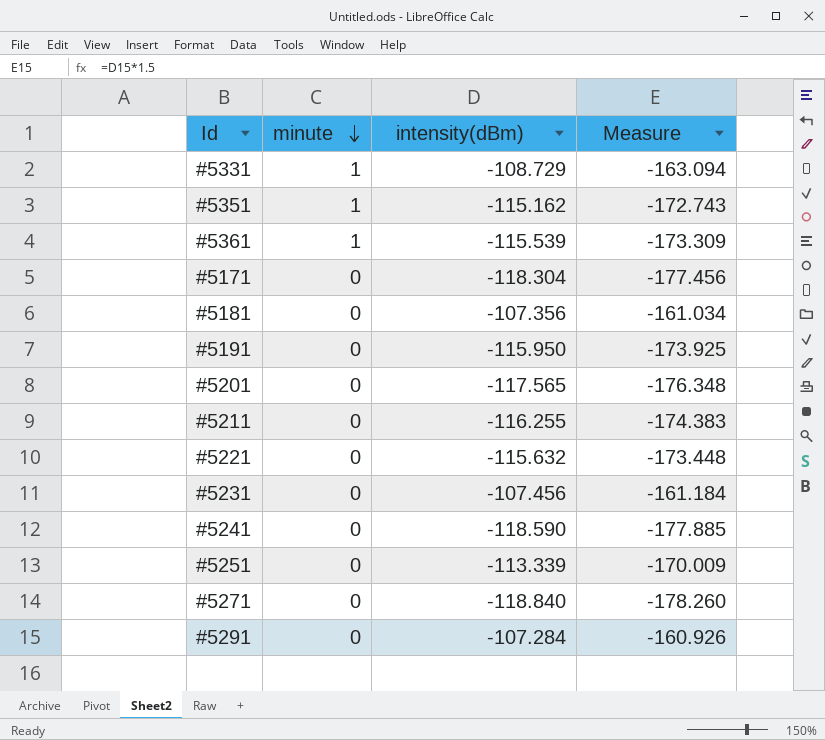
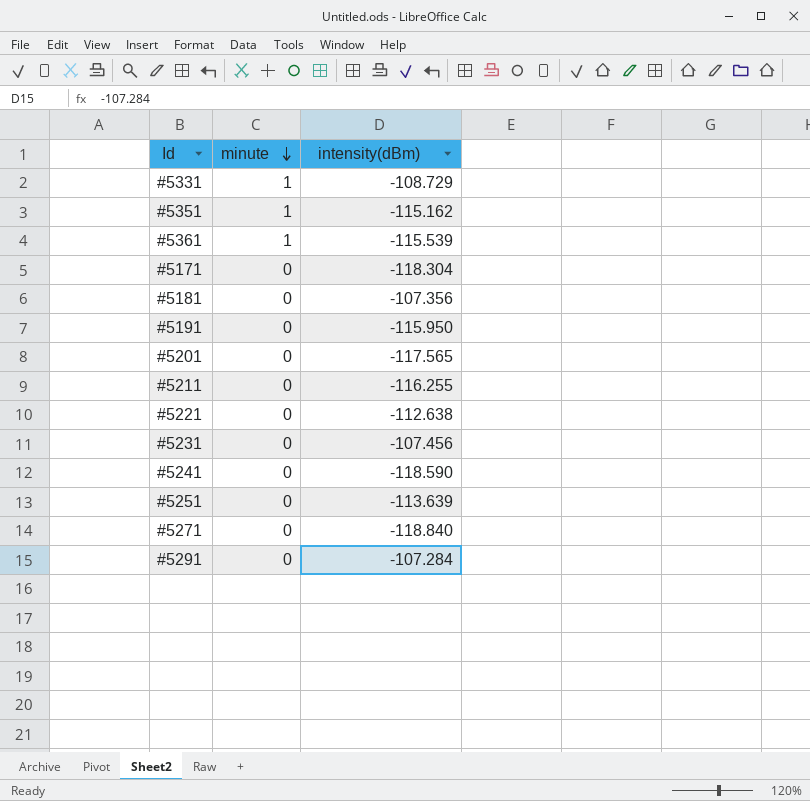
column Measure | formula: [intensity(dBm)] * 1.5 -> none
#5221 | intensity(dBm): -115.632 -> -112.638
#5251 | intensity(dBm): -113.339 -> -113.639

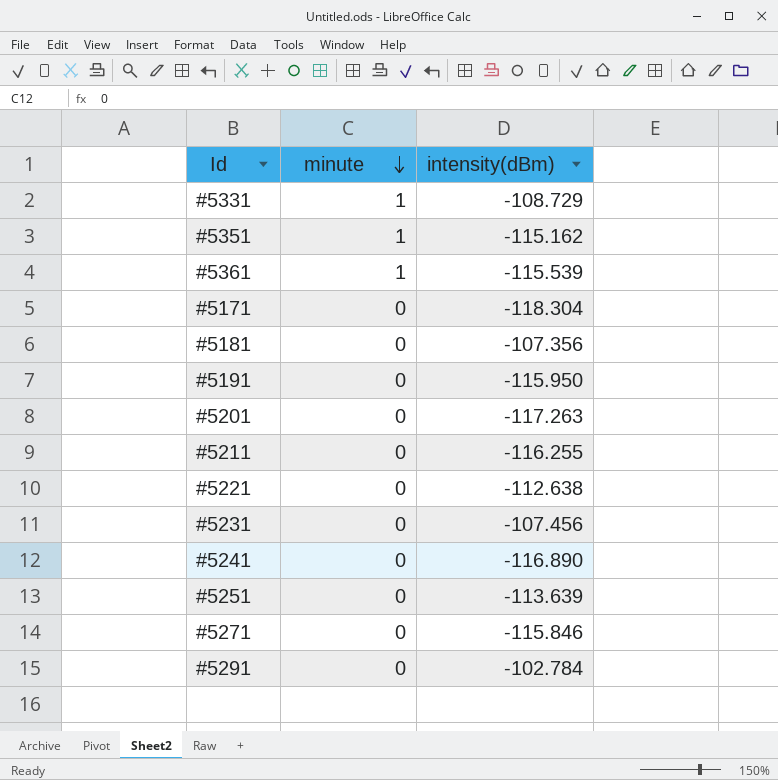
#5201 | intensity(dBm): -117.565 -> -117.263
#5241 | intensity(dBm): -118.590 -> -116.890
#5271 | intensity(dBm): -118.840 -> -115.846
#5291 | intensity(dBm): -107.284 -> -102.784

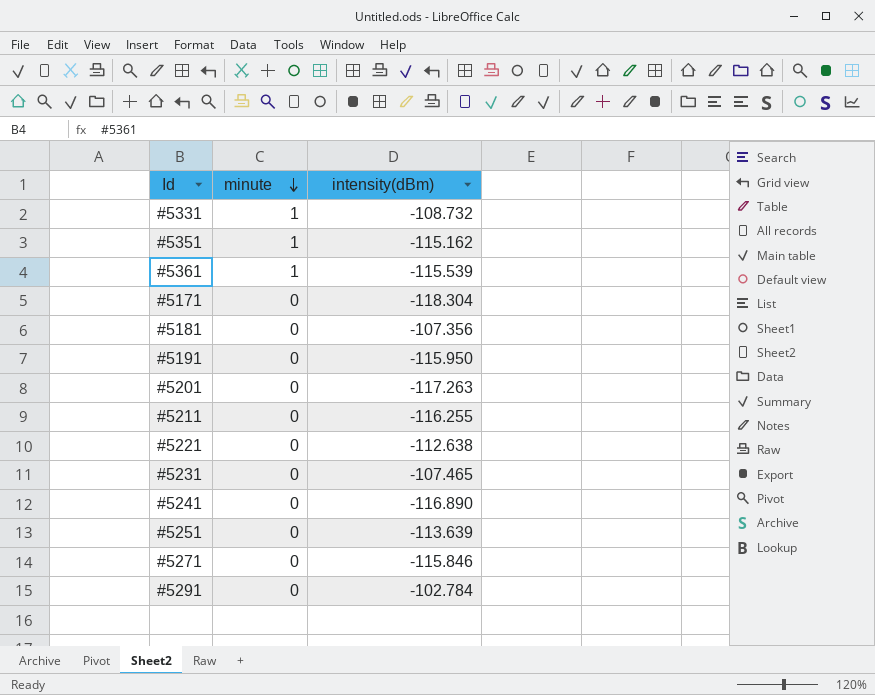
#5331 | intensity(dBm): -108.729 -> -108.732
#5231 | intensity(dBm): -107.456 -> -107.465

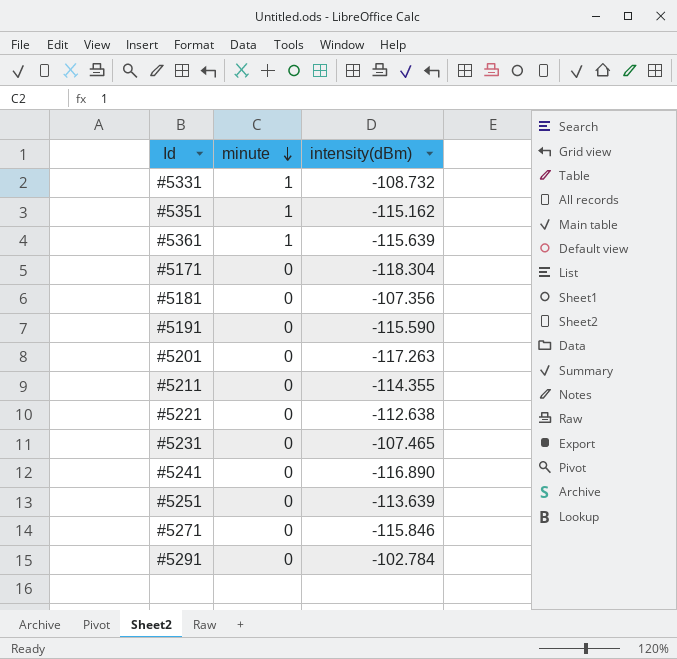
#5361 | intensity(dBm): -115.539 -> -115.639
#5191 | intensity(dBm): -115.950 -> -115.590
#5211 | intensity(dBm): -116.255 -> -114.355

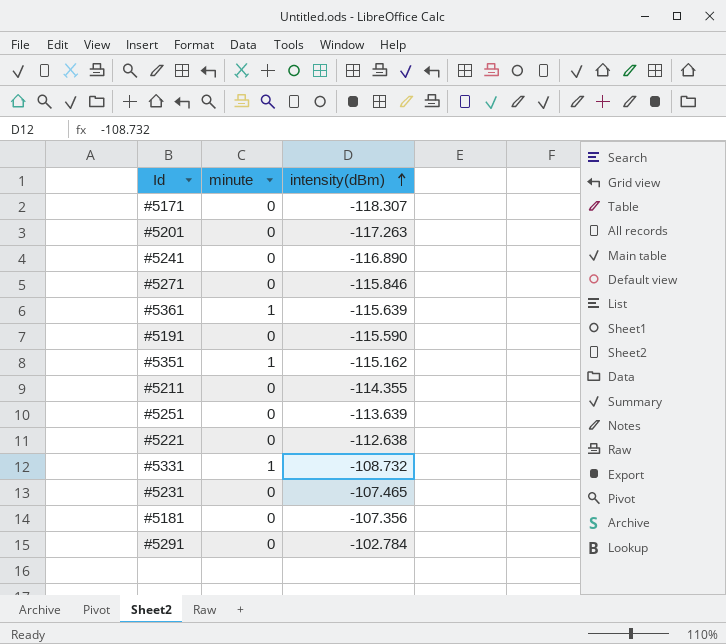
row order: minute descending -> intensity(dBm) ascending
#5171 | intensity(dBm): -118.304 -> -118.307

